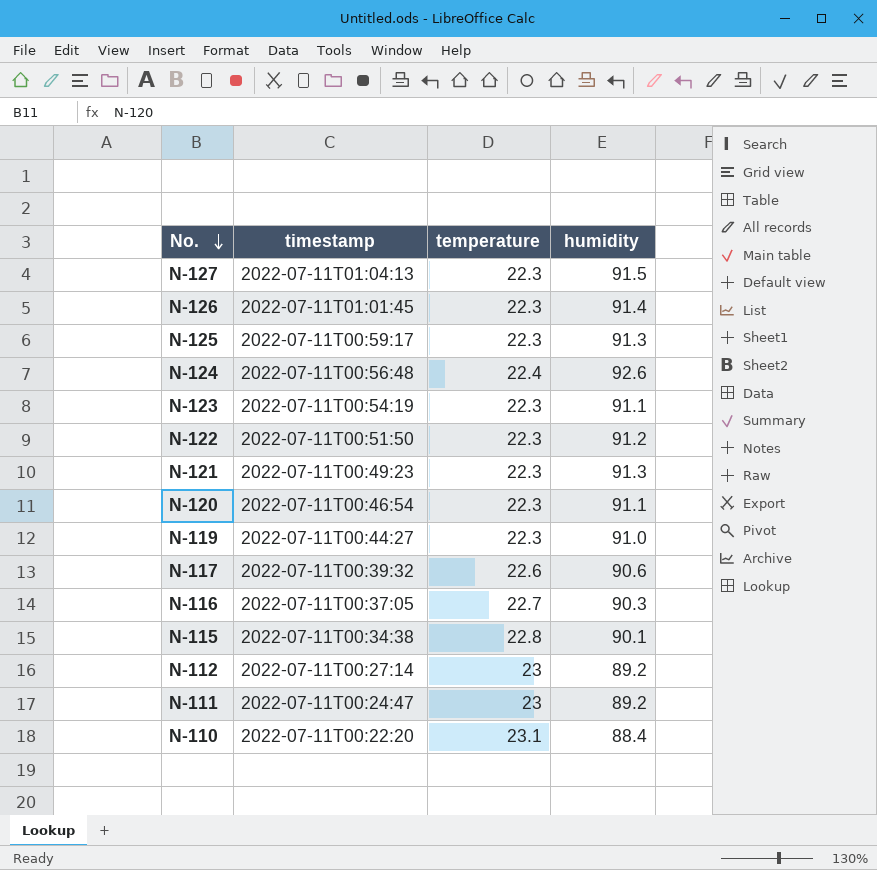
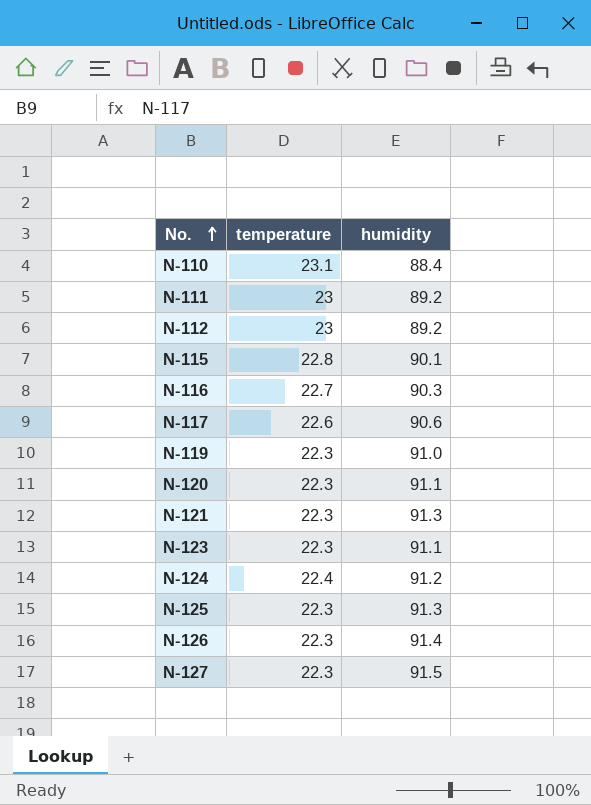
row order: No. descending -> No. ascending
column timestamp | position: 2 -> none
row N-122: 2022-07-11T00:51:50 | 22.3 | 91.2 -> none
N-124 | humidity: 92.6 -> 91.2

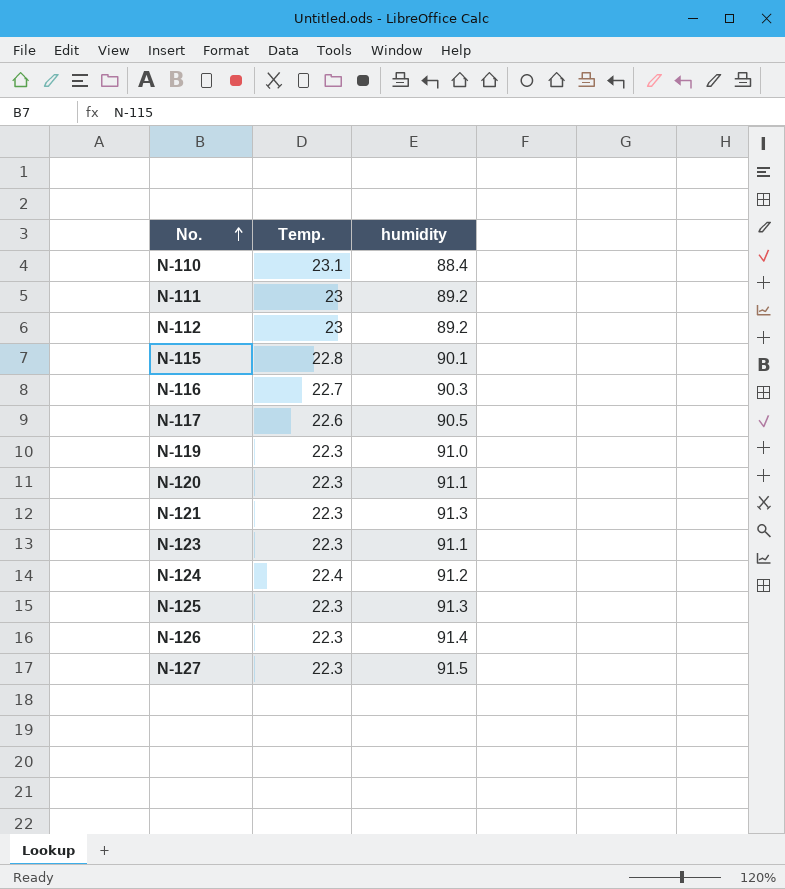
column name: temperature -> Temp.
N-117 | humidity: 90.6 -> 90.5

